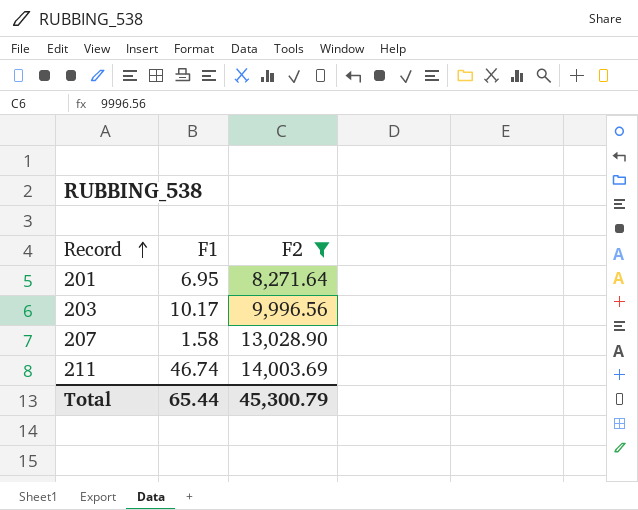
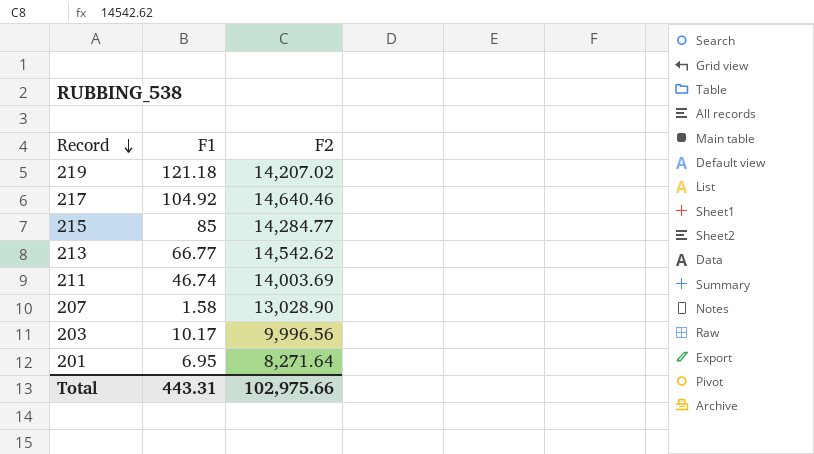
filter: F2 <= 14,003.69 -> none
row order: Record ascending -> Record descending
Total | F1: 65.44 -> 443.31
Total | F2: 45,300.79 -> 102,975.66

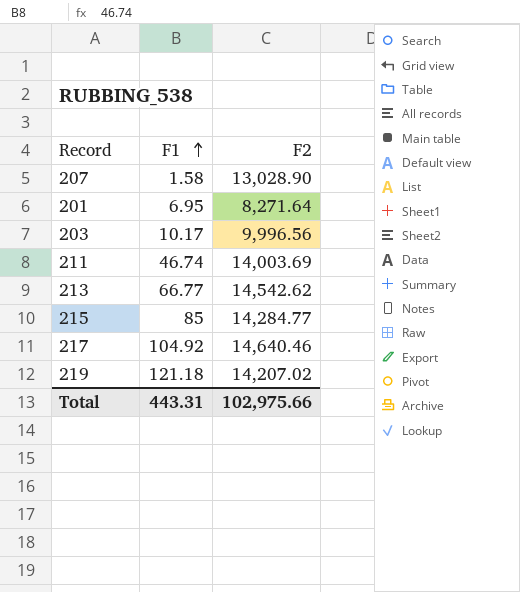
row order: Record descending -> F1 ascending

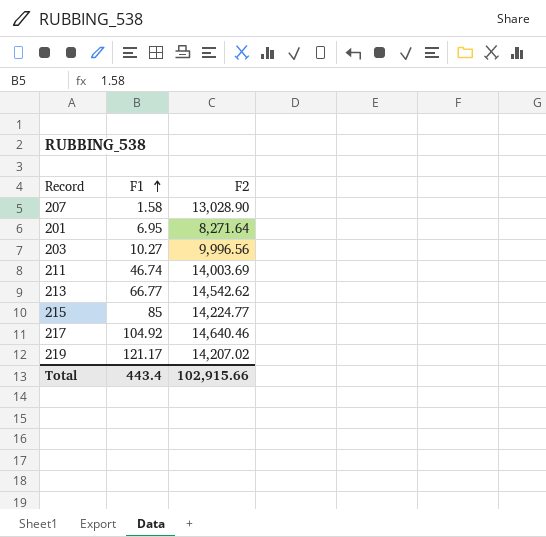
203 | F1: 10.17 -> 10.27
215 | F2: 14,284.77 -> 14,224.77
219 | F1: 121.18 -> 121.17
Total | F1: 443.31 -> 443.4
Total | F2: 102,975.66 -> 102,915.66

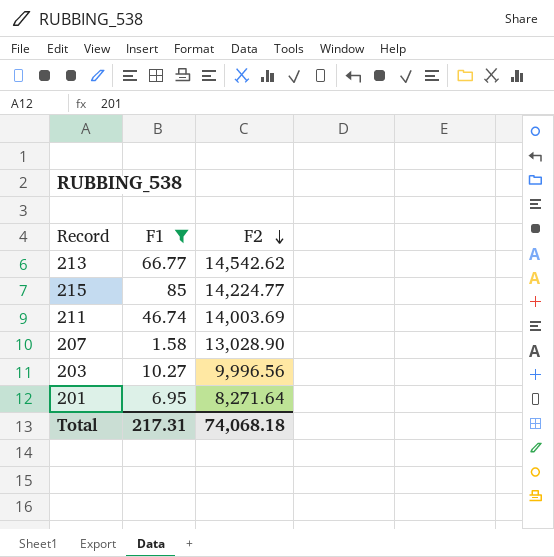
filter: none -> F1 <= 85
row order: F1 ascending -> F2 descending
Total | F1: 443.4 -> 217.31
Total | F2: 102,915.66 -> 74,068.18

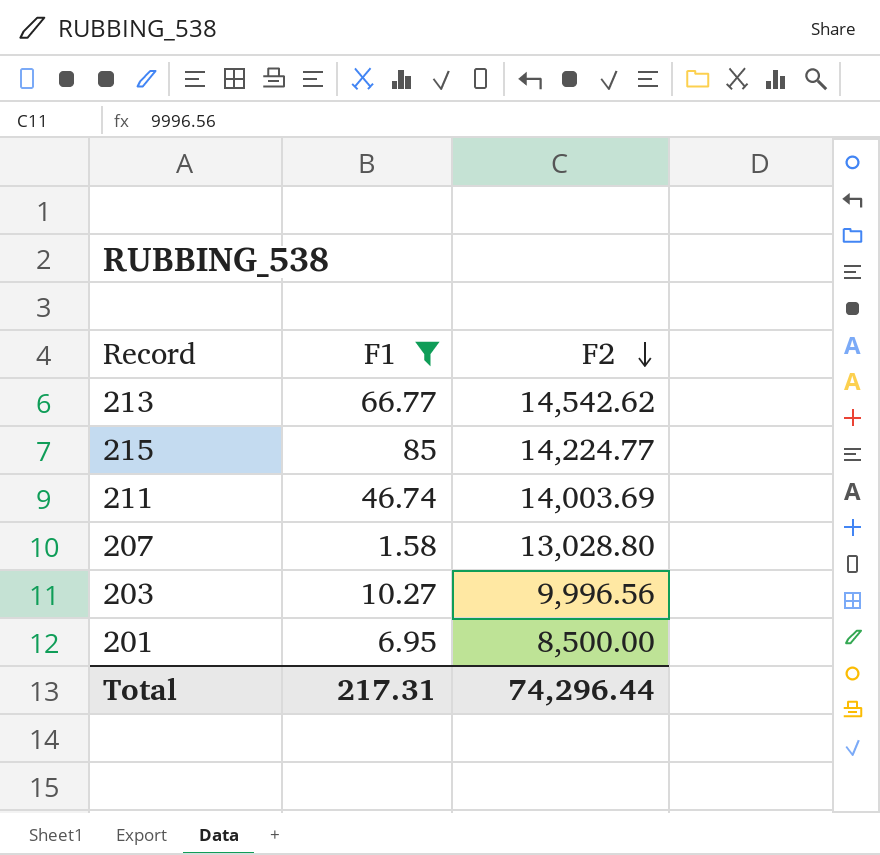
207 | F2: 13,028.90 -> 13,028.80
201 | F2: 8,271.64 -> 8,500.00
Total | F2: 74,068.18 -> 74,296.44

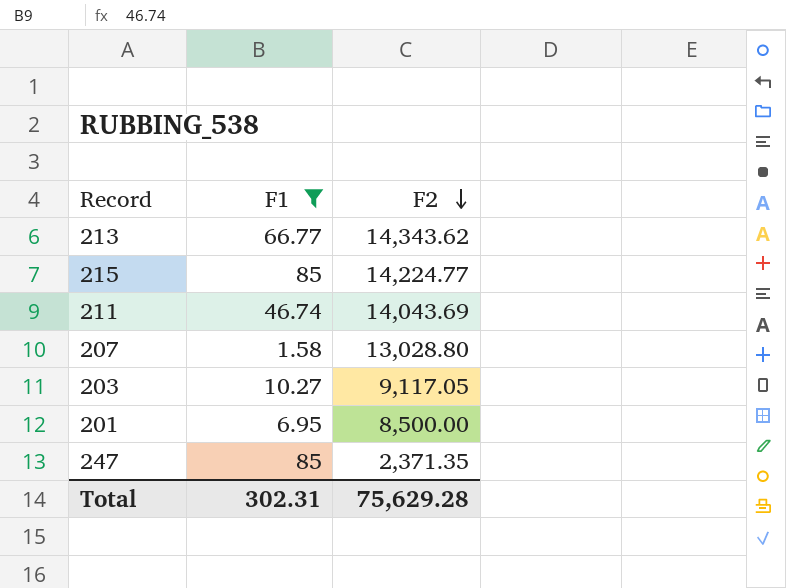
213 | F2: 14,542.62 -> 14,343.62
211 | F2: 14,003.69 -> 14,043.69
203 | F2: 9,996.56 -> 9,117.05
row 247: none -> 85 | 2,371.35
Total | F1: 217.31 -> 302.31
Total | F2: 74,296.44 -> 75,629.28

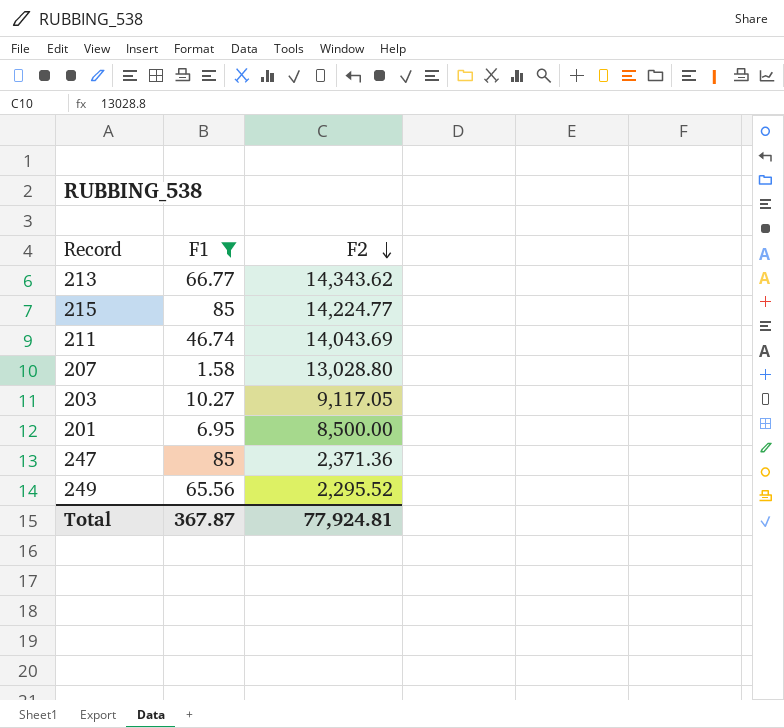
247 | F2: 2,371.35 -> 2,371.36
row 249: none -> 65.56 | 2,295.52
Total | F1: 302.31 -> 367.87
Total | F2: 75,629.28 -> 77,924.81

